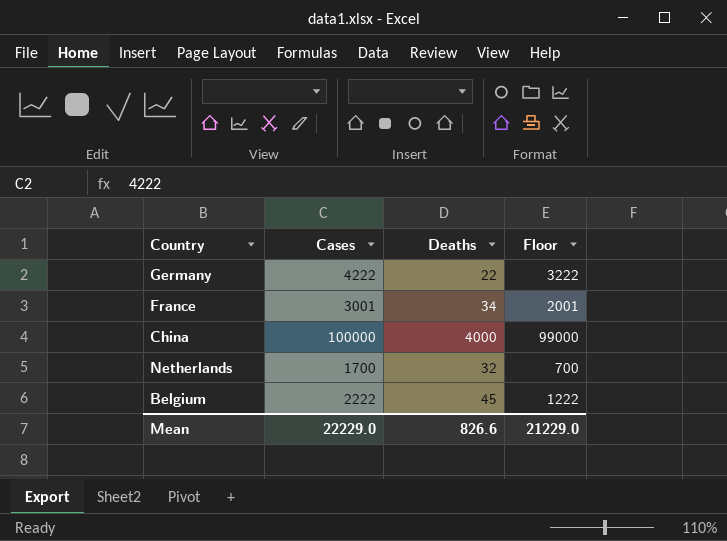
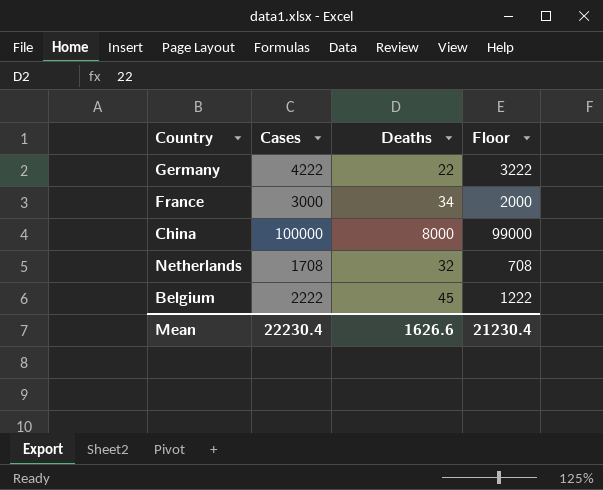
France | Cases: 3001 -> 3000
France | Floor: 2001 -> 2000
China | Deaths: 4000 -> 8000
Netherlands | Cases: 1700 -> 1708
Netherlands | Floor: 700 -> 708
Mean | Cases: 22229.0 -> 22230.4
Mean | Deaths: 826.6 -> 1626.6
Mean | Floor: 21229.0 -> 21230.4

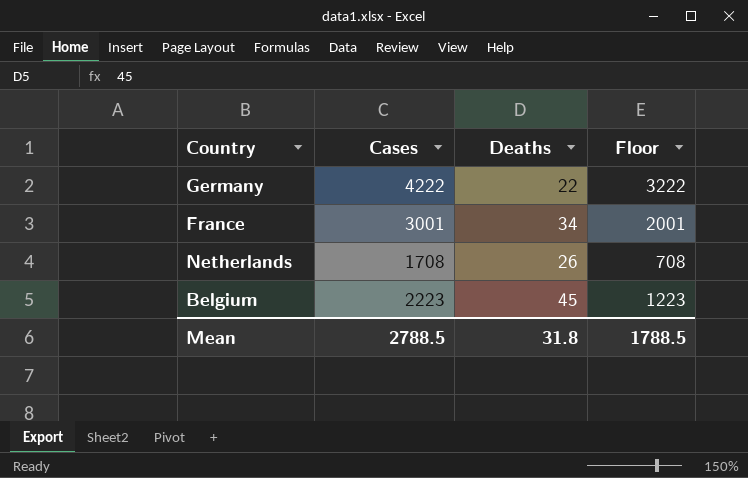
row China: 100000 | 8000 | 99000 -> none
France | Cases: 3000 -> 3001
France | Floor: 2000 -> 2001
Netherlands | Deaths: 32 -> 26
Belgium | Cases: 2222 -> 2223
Belgium | Floor: 1222 -> 1223
Mean | Cases: 22230.4 -> 2788.5
Mean | Deaths: 1626.6 -> 31.8
Mean | Floor: 21230.4 -> 1788.5

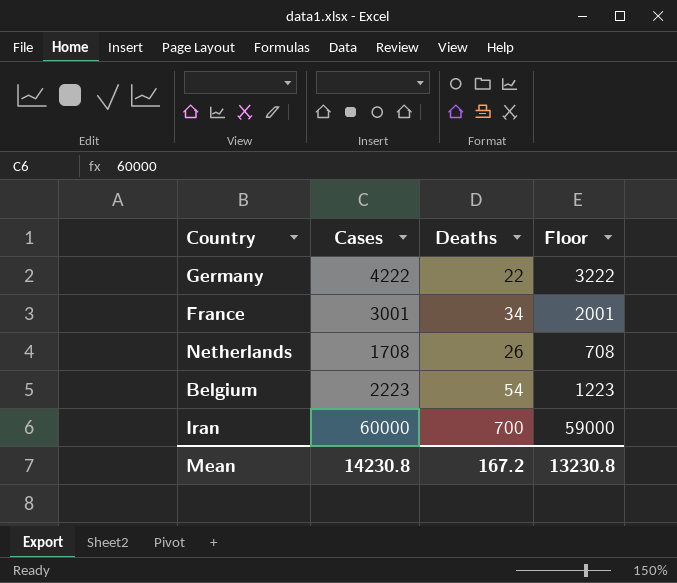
Belgium | Deaths: 45 -> 54
row Iran: none -> 60000 | 700 | 59000
Mean | Cases: 2788.5 -> 14230.8
Mean | Deaths: 31.8 -> 167.2
Mean | Floor: 1788.5 -> 13230.8

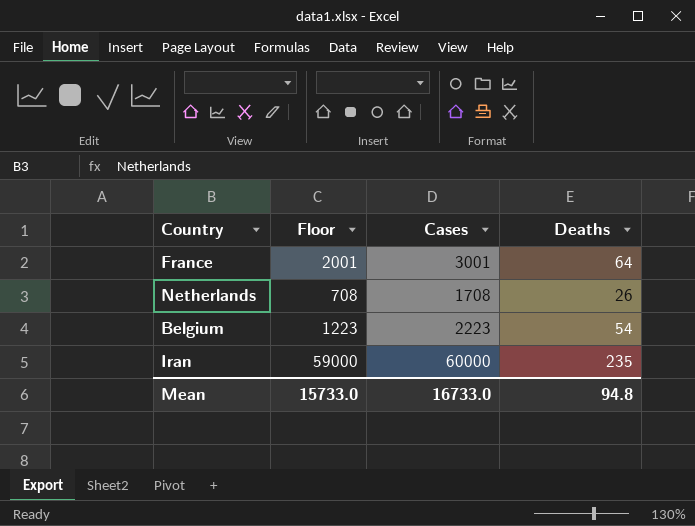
column Floor | position: 4 -> 2
row Germany: 4222 | 22 | 3222 -> none
France | Deaths: 34 -> 64
Iran | Deaths: 700 -> 235
Mean | Floor: 13230.8 -> 15733.0
Mean | Cases: 14230.8 -> 16733.0
Mean | Deaths: 167.2 -> 94.8

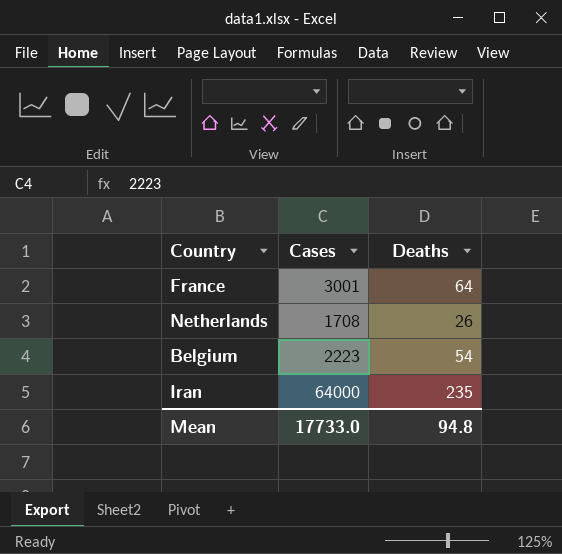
column Floor | formula: [Cases] - 1000 -> none
Iran | Cases: 60000 -> 64000
Mean | Cases: 16733.0 -> 17733.0

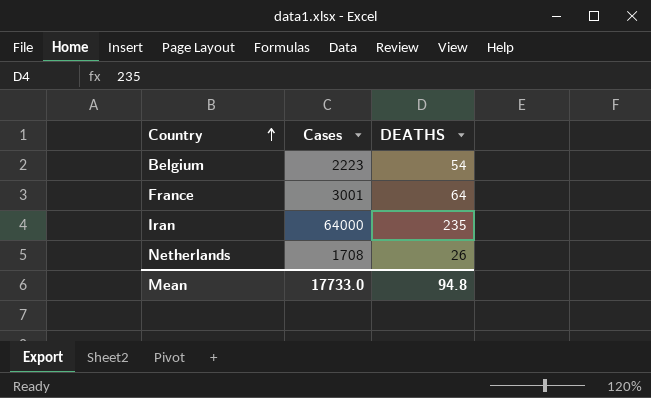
row order: none -> Country ascending
column name: Deaths -> DEATHS

